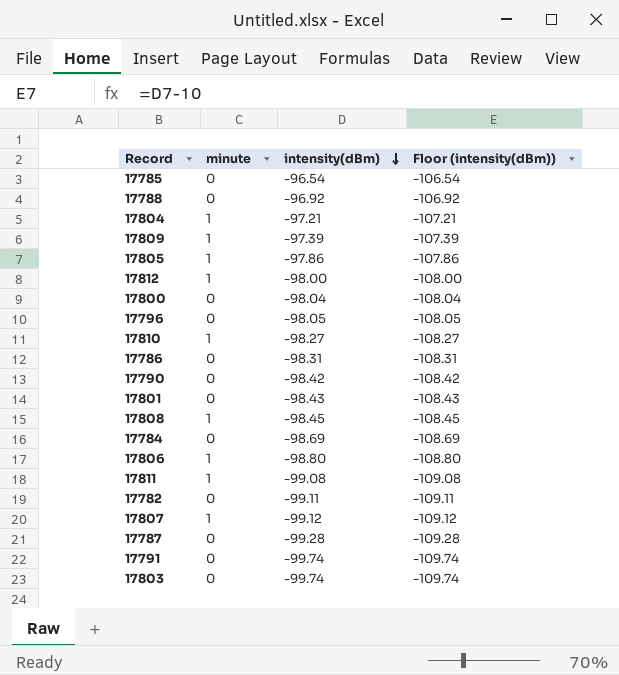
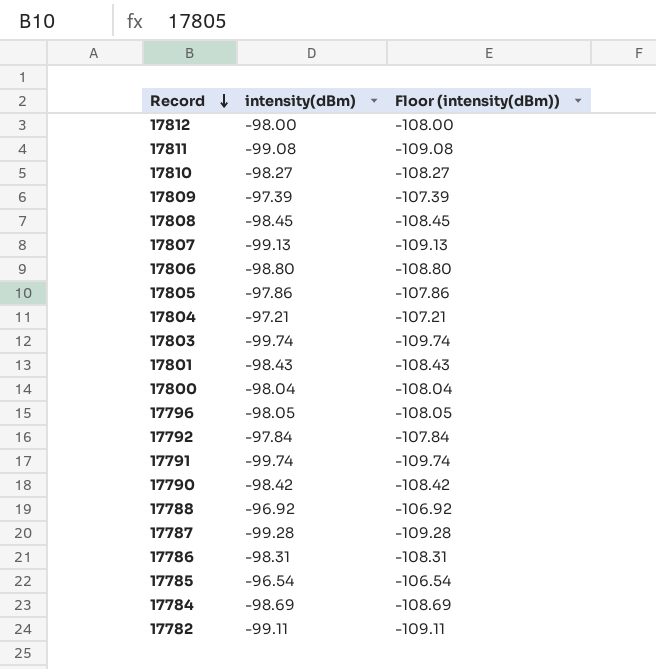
row order: intensity(dBm) descending -> Record descending
column minute | position: 2 -> none
17807 | intensity(dBm): -99.12 -> -99.13
17807 | Floor (intensity(dBm)): -109.12 -> -109.13
row 17792: none -> -97.84 | -107.84

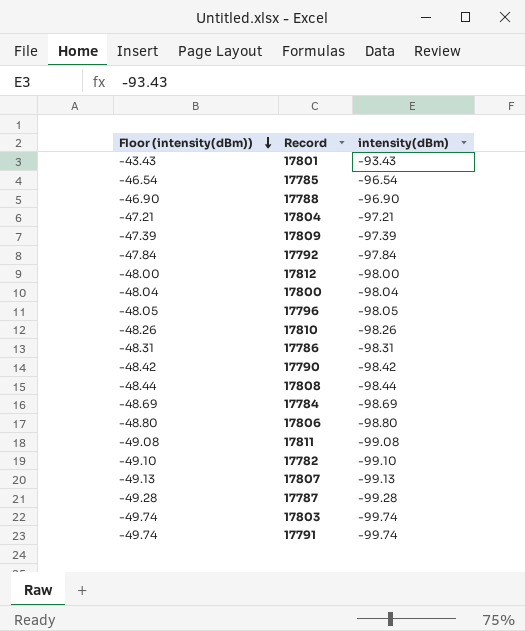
row order: Record descending -> Floor (intensity(dBm)) descending
column Floor (intensity(dBm)) | formula: [intensity(dBm)] - 10 -> [intensity(dBm)] + 50
column Floor (intensity(dBm)) | position: 3 -> 1
row 17805: -97.86 | -107.86 -> none
17801 | intensity(dBm): -98.43 -> -93.43
17788 | intensity(dBm): -96.92 -> -96.90
17810 | intensity(dBm): -98.27 -> -98.26
17808 | intensity(dBm): -98.45 -> -98.44
17782 | intensity(dBm): -99.11 -> -99.10

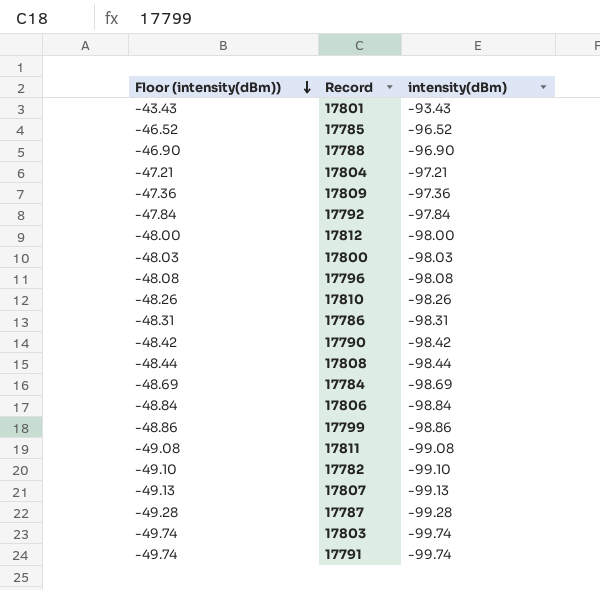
17785 | Floor (intensity(dBm)): -46.54 -> -46.52
17785 | intensity(dBm): -96.54 -> -96.52
17809 | Floor (intensity(dBm)): -47.39 -> -47.36
17809 | intensity(dBm): -97.39 -> -97.36
17800 | Floor (intensity(dBm)): -48.04 -> -48.03
17800 | intensity(dBm): -98.04 -> -98.03
17796 | Floor (intensity(dBm)): -48.05 -> -48.08
17796 | intensity(dBm): -98.05 -> -98.08
17806 | Floor (intensity(dBm)): -48.80 -> -48.84
17806 | intensity(dBm): -98.80 -> -98.84
row 17799: none -> -48.86 | -98.86

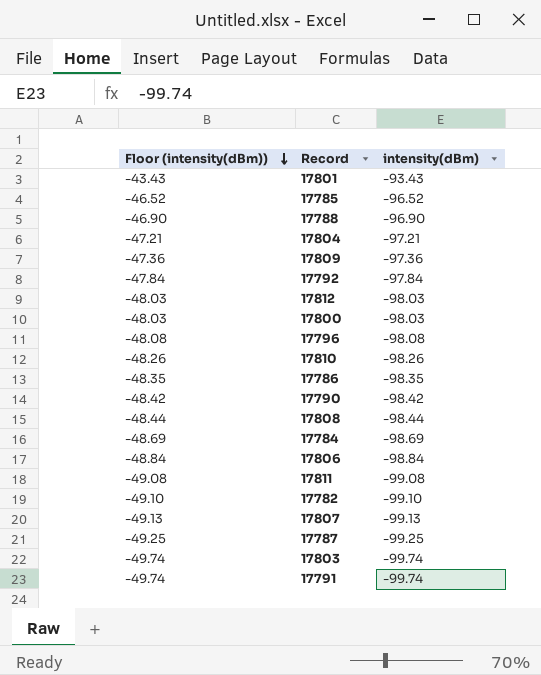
row 17799: -48.86 | -98.86 -> none
17812 | Floor (intensity(dBm)): -48.00 -> -48.03
17812 | intensity(dBm): -98.00 -> -98.03
17786 | Floor (intensity(dBm)): -48.31 -> -48.35
17786 | intensity(dBm): -98.31 -> -98.35
17787 | Floor (intensity(dBm)): -49.28 -> -49.25
17787 | intensity(dBm): -99.28 -> -99.25

